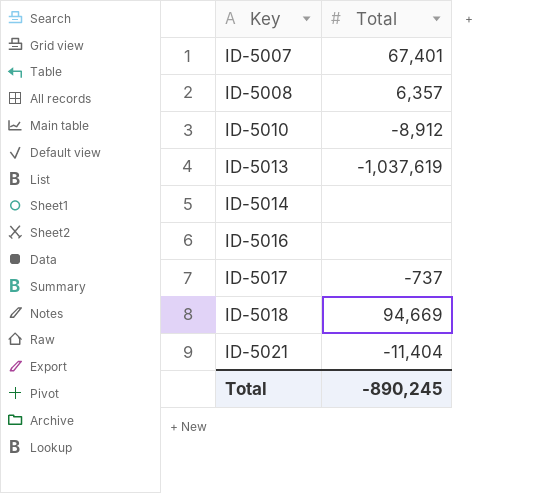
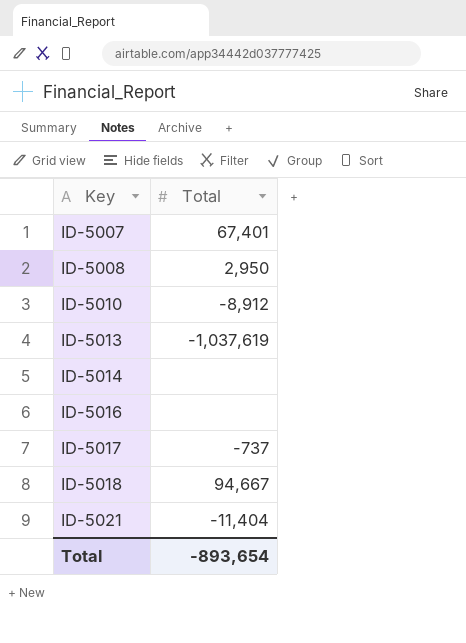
ID-5008 | Total: 6,357 -> 2,950
ID-5018 | Total: 94,669 -> 94,667
Total | Total: -890,245 -> -893,654

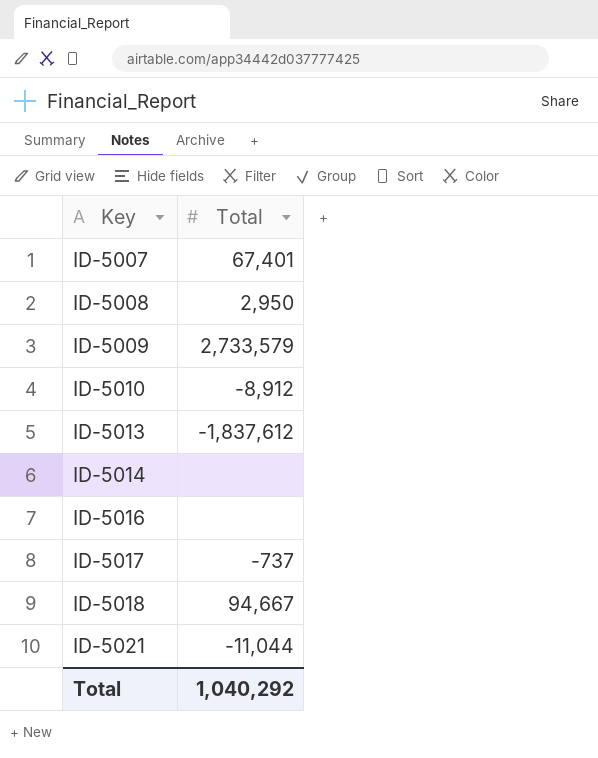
row ID-5009: none -> 2,733,579
ID-5013 | Total: -1,037,619 -> -1,837,612
ID-5021 | Total: -11,404 -> -11,044
Total | Total: -893,654 -> 1,040,292

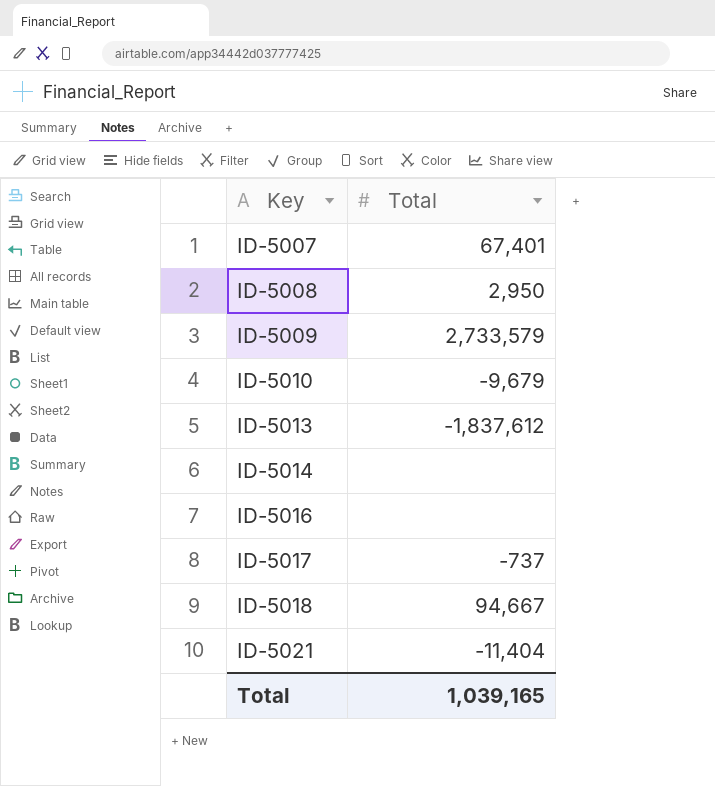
ID-5010 | Total: -8,912 -> -9,679
ID-5021 | Total: -11,044 -> -11,404
Total | Total: 1,040,292 -> 1,039,165

